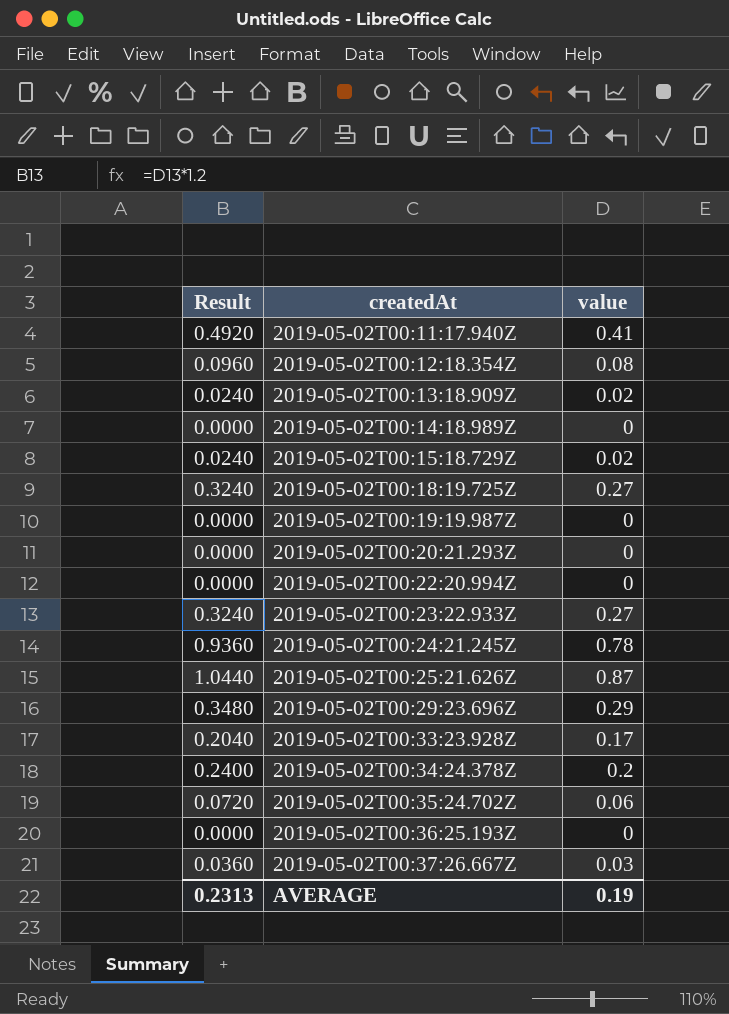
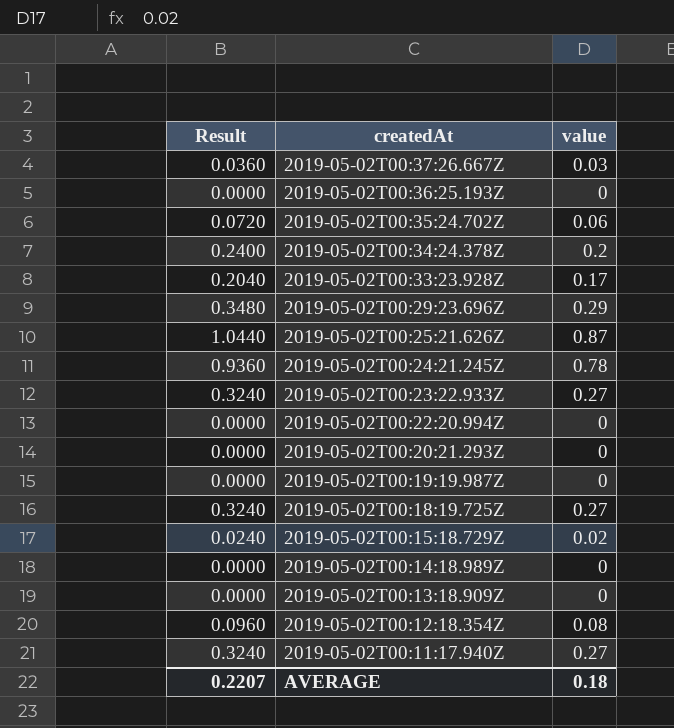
row order: createdAt ascending -> createdAt descending
2019-05-02T00:13:18.909Z | Result: 0.0240 -> 0.0000
2019-05-02T00:13:18.909Z | value: 0.02 -> 0
2019-05-02T00:11:17.940Z | Result: 0.4920 -> 0.3240
2019-05-02T00:11:17.940Z | value: 0.41 -> 0.27
AVERAGE | Result: 0.2313 -> 0.2207
AVERAGE | value: 0.19 -> 0.18

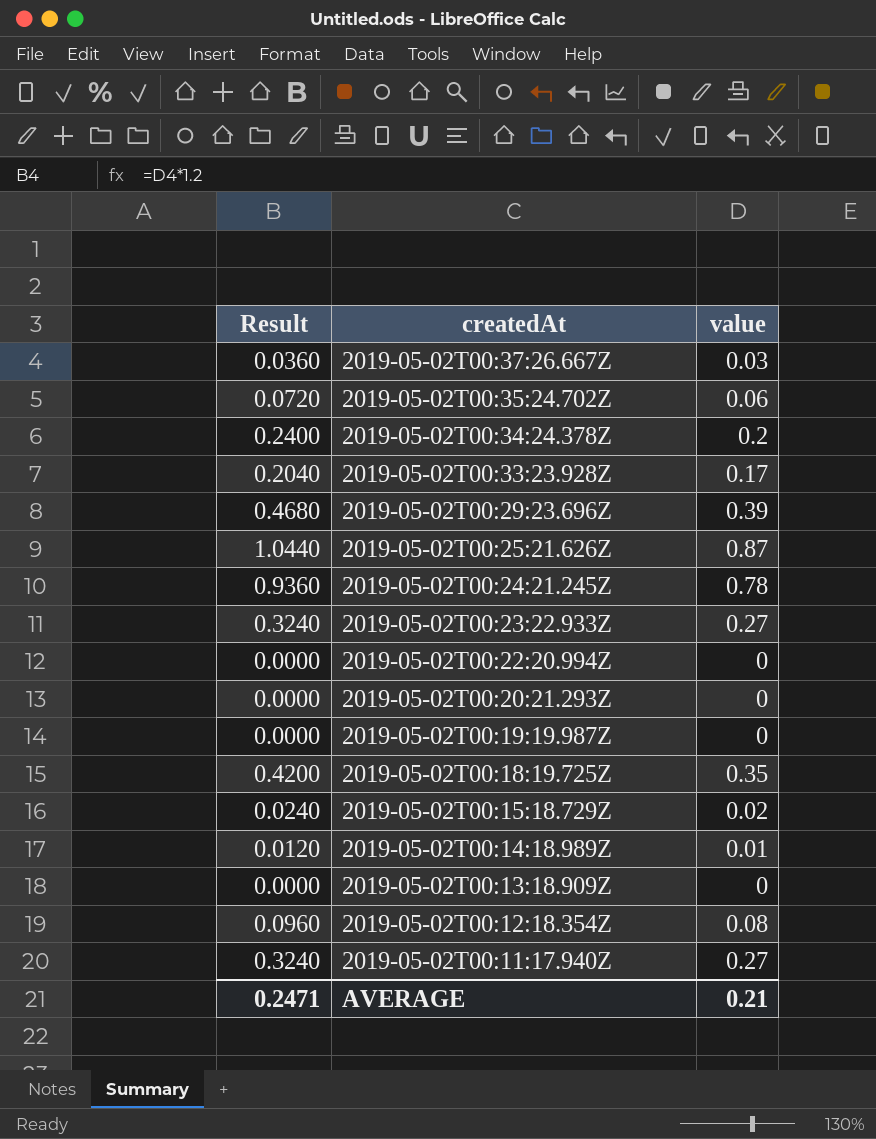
row 2019-05-02T00:36:25.193Z: 0.0000 | 0 -> none
2019-05-02T00:29:23.696Z | Result: 0.3480 -> 0.4680
2019-05-02T00:29:23.696Z | value: 0.29 -> 0.39
2019-05-02T00:18:19.725Z | Result: 0.3240 -> 0.4200
2019-05-02T00:18:19.725Z | value: 0.27 -> 0.35
2019-05-02T00:14:18.989Z | Result: 0.0000 -> 0.0120
2019-05-02T00:14:18.989Z | value: 0 -> 0.01
AVERAGE | Result: 0.2207 -> 0.2471
AVERAGE | value: 0.18 -> 0.21

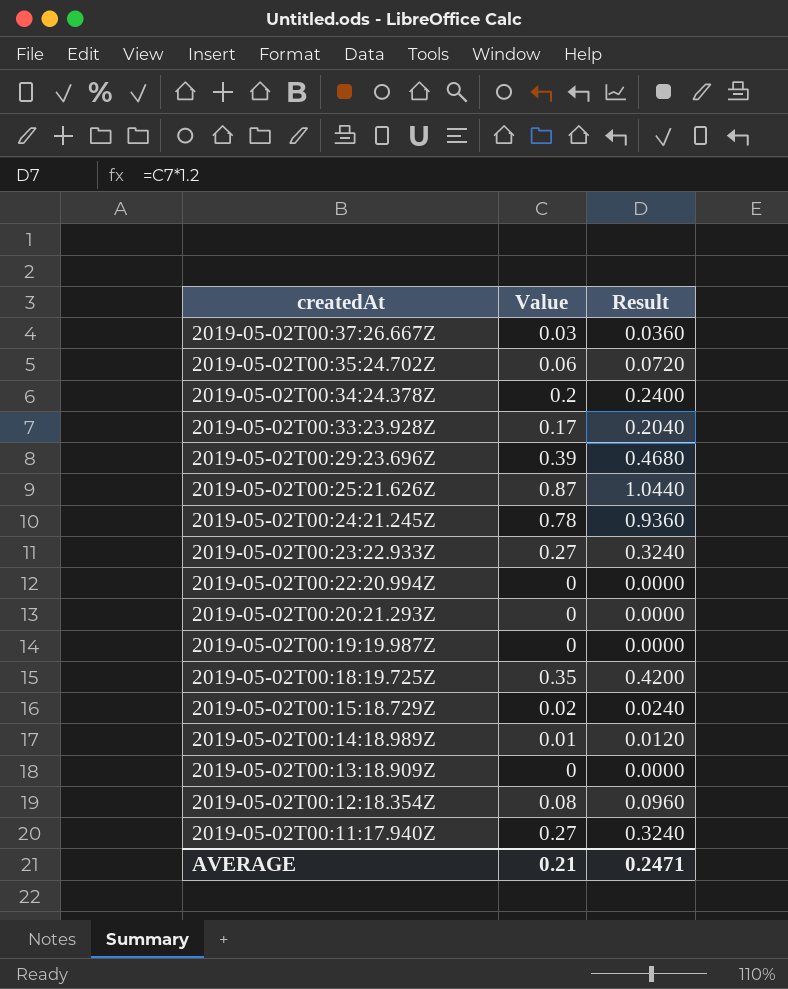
column name: value -> Value
column Result | position: 1 -> 3

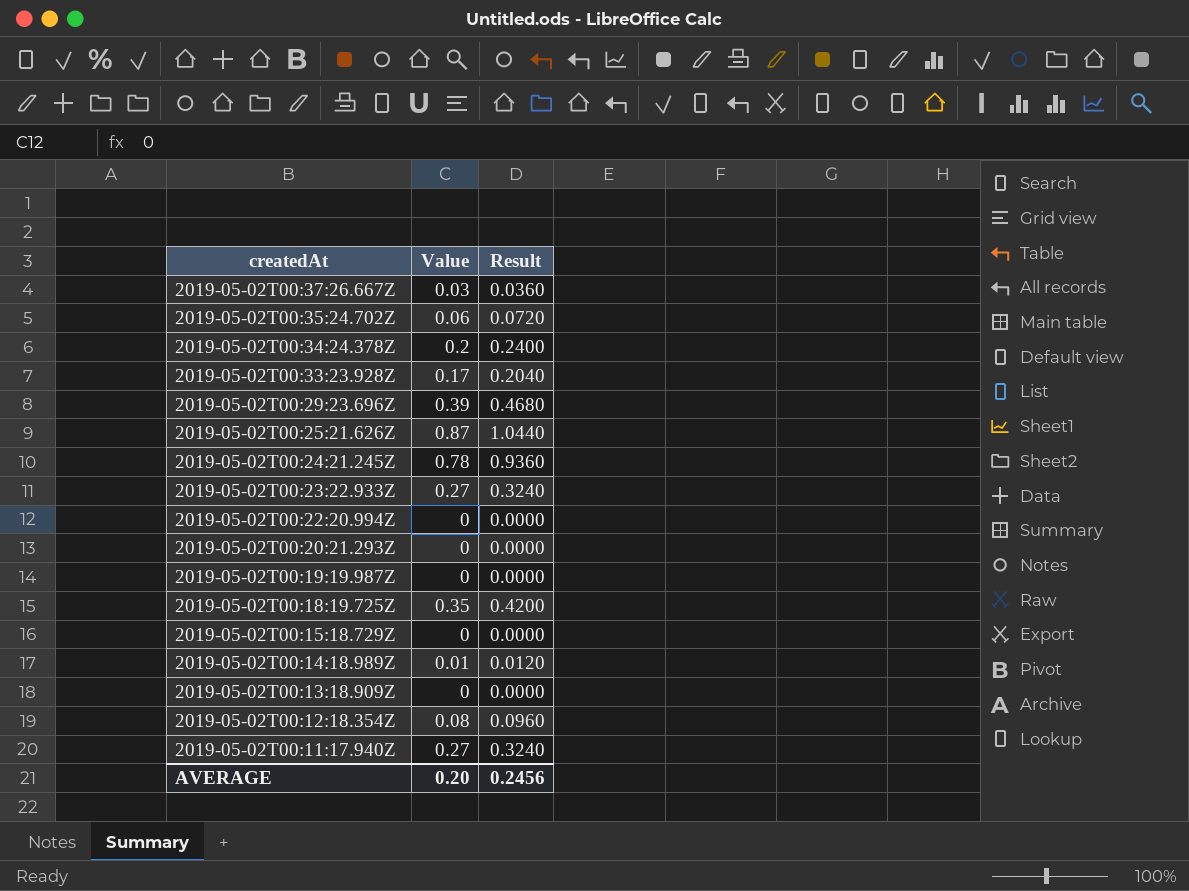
2019-05-02T00:15:18.729Z | Value: 0.02 -> 0
2019-05-02T00:15:18.729Z | Result: 0.0240 -> 0.0000
AVERAGE | Value: 0.21 -> 0.20
AVERAGE | Result: 0.2471 -> 0.2456

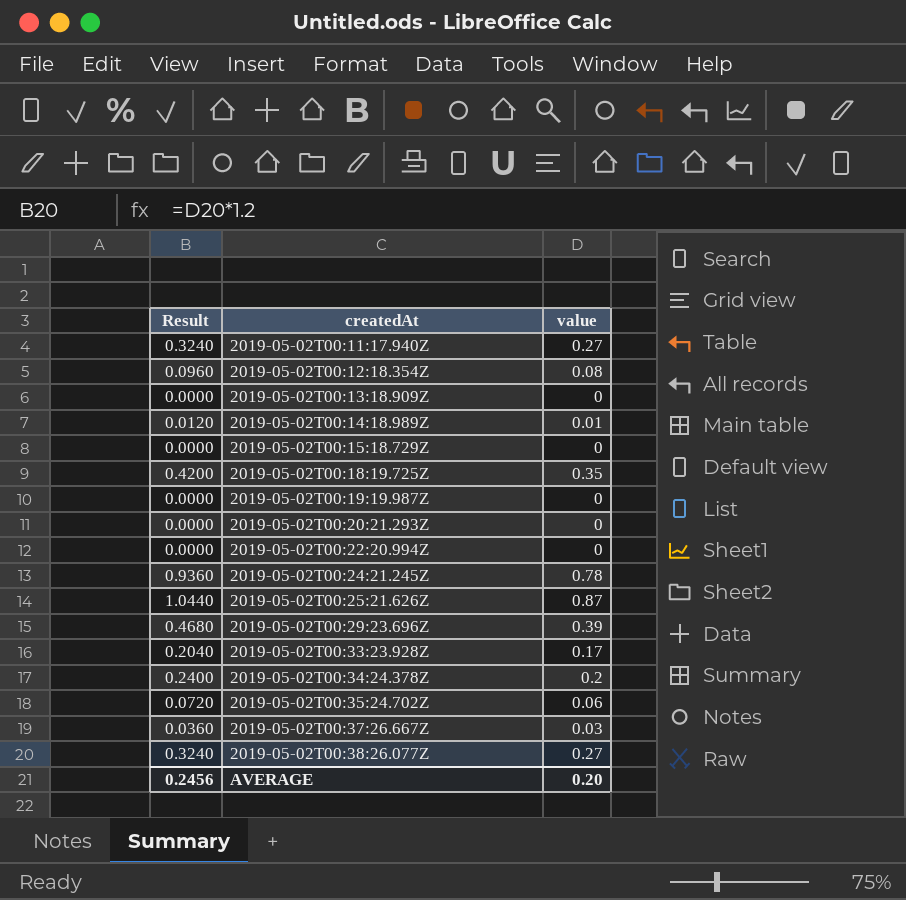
row order: createdAt descending -> createdAt ascending
column Result | position: 3 -> 1
column name: Value -> value
row 2019-05-02T00:23:22.933Z: 0.27 | 0.3240 -> none
row 2019-05-02T00:38:26.077Z: none -> 0.3240 | 0.27

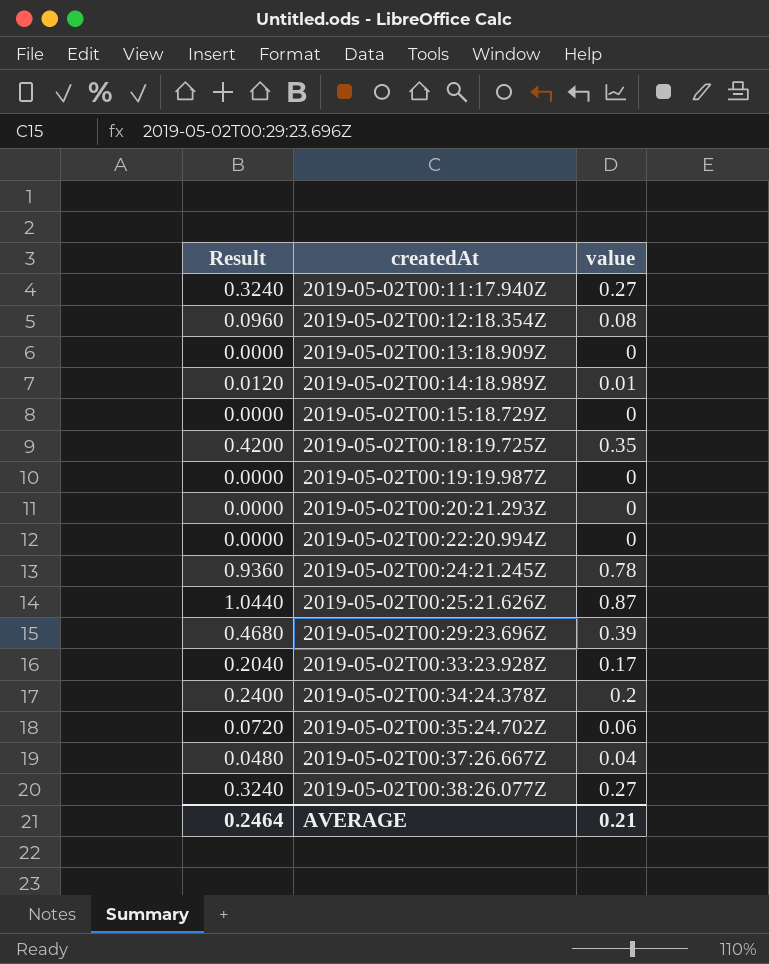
2019-05-02T00:37:26.667Z | Result: 0.0360 -> 0.0480
2019-05-02T00:37:26.667Z | value: 0.03 -> 0.04
AVERAGE | Result: 0.2456 -> 0.2464
AVERAGE | value: 0.20 -> 0.21

